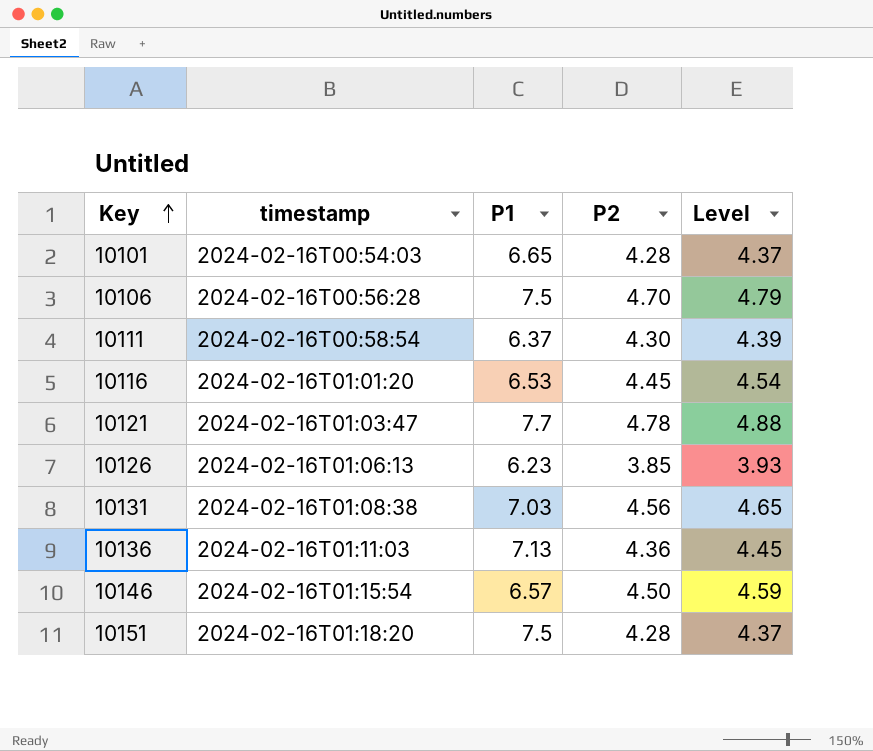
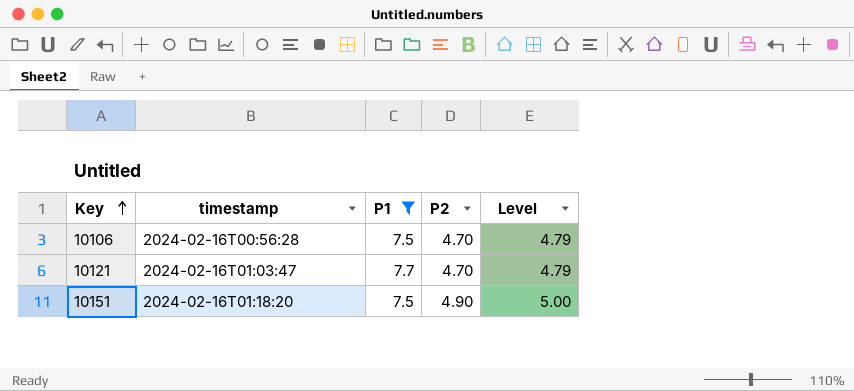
filter: none -> P1 >= 7.5
10121 | P2: 4.78 -> 4.70
10121 | Level: 4.88 -> 4.79
10151 | P2: 4.28 -> 4.90
10151 | Level: 4.37 -> 5.00

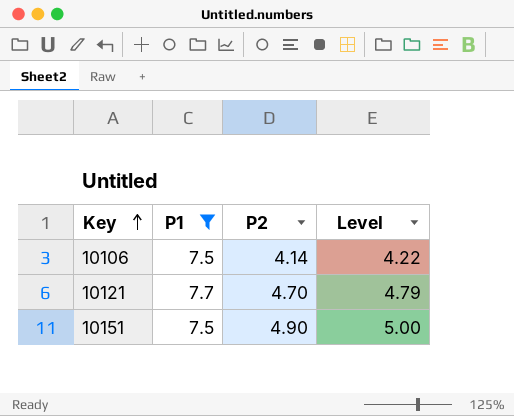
column timestamp | position: 2 -> none
10106 | P2: 4.70 -> 4.14
10106 | Level: 4.79 -> 4.22

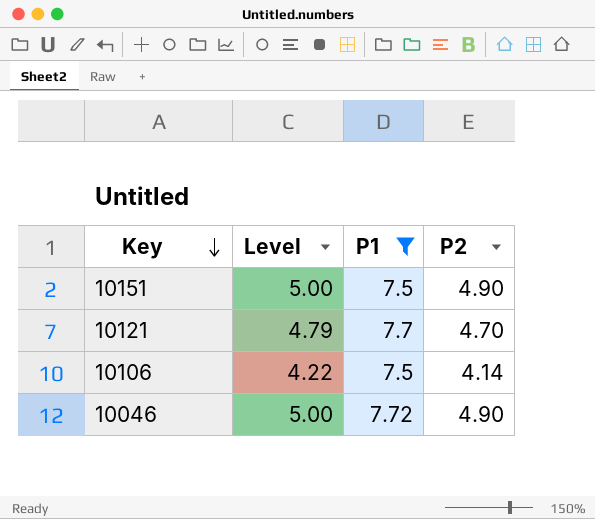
row order: Key ascending -> Key descending
column Level | position: 4 -> 2
row 10046: none -> 5.00 | 7.72 | 4.90

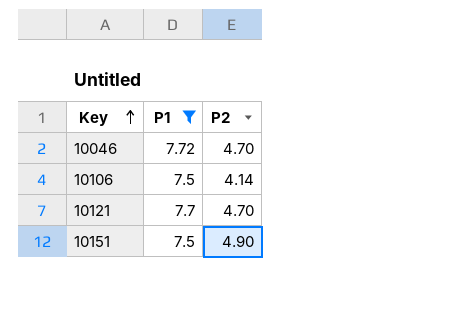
row order: Key descending -> Key ascending
column Level | formula: [P2] * 1.02 -> none
10046 | P2: 4.90 -> 4.70

